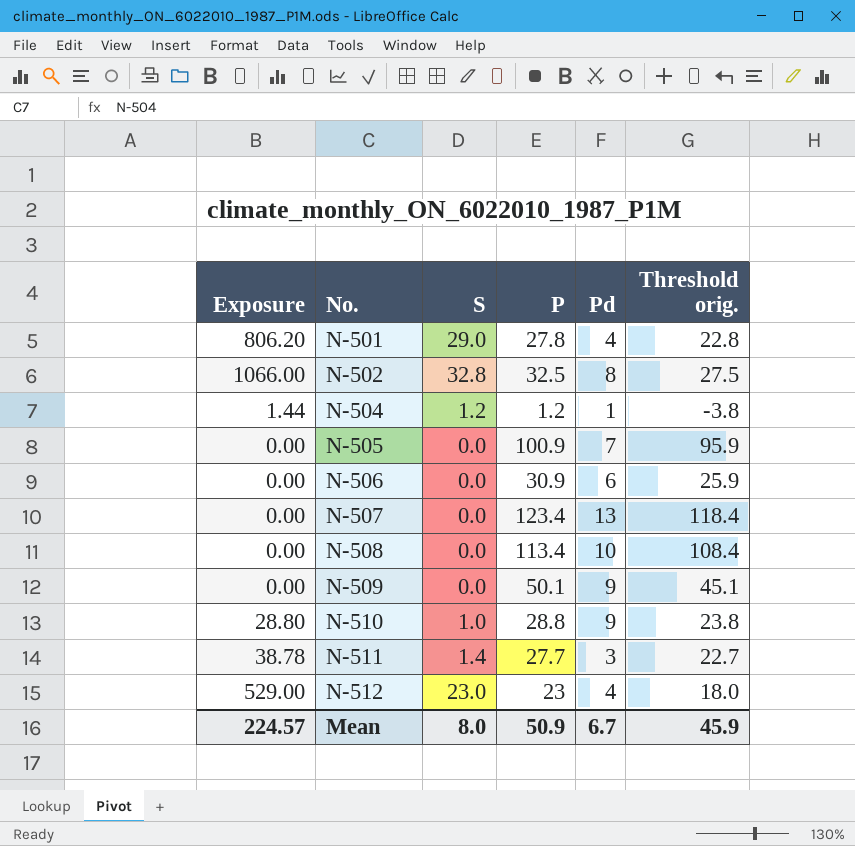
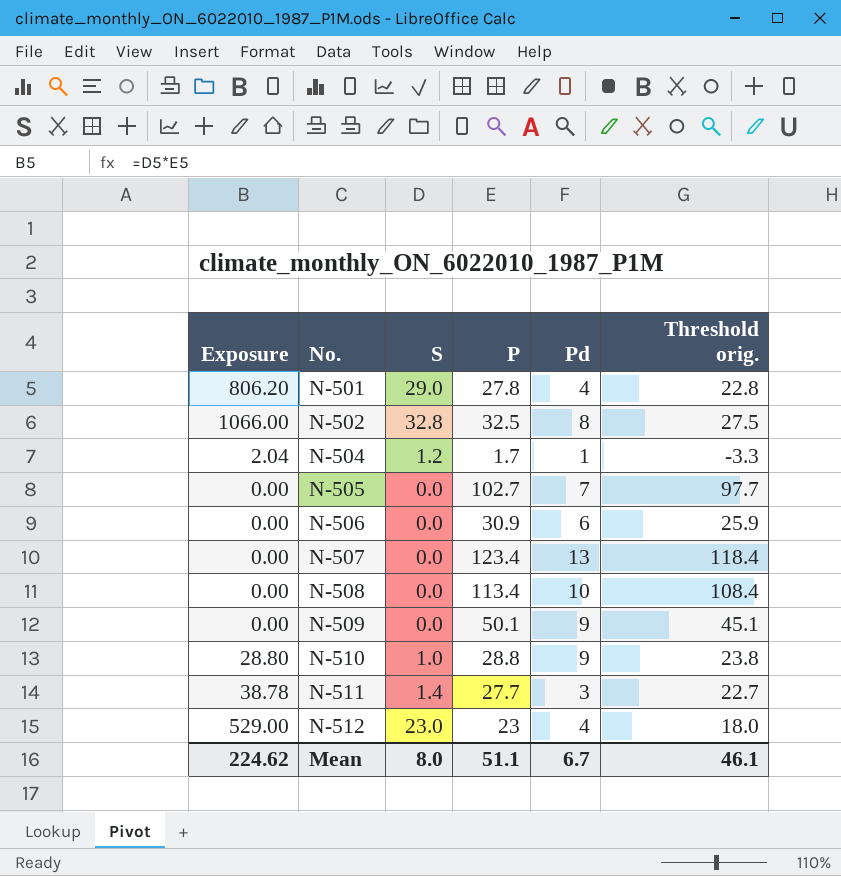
N-504 | Exposure: 1.44 -> 2.04
N-504 | P: 1.2 -> 1.7
N-504 | Threshold orig.: -3.8 -> -3.3
N-505 | P: 100.9 -> 102.7
N-505 | Threshold orig.: 95.9 -> 97.7
Mean | Exposure: 224.57 -> 224.62
Mean | P: 50.9 -> 51.1
Mean | Threshold orig.: 45.9 -> 46.1

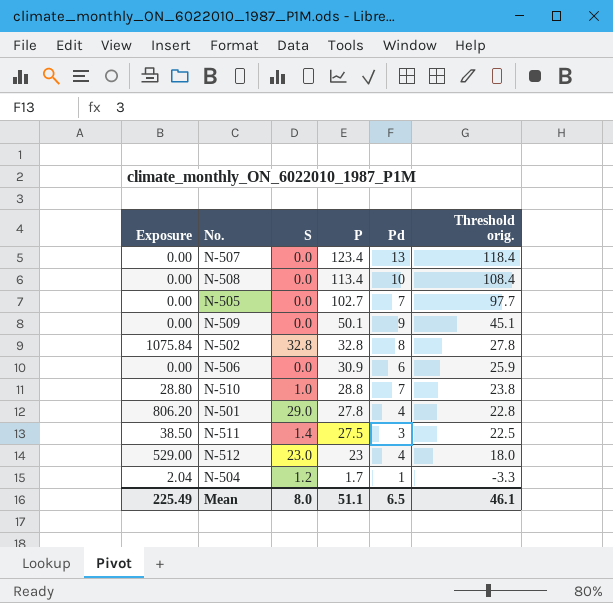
row order: No. ascending -> P descending
N-502 | Exposure: 1066.00 -> 1075.84
N-502 | P: 32.5 -> 32.8
N-502 | Threshold orig.: 27.5 -> 27.8
N-510 | Pd: 9 -> 7
N-511 | Exposure: 38.78 -> 38.50
N-511 | P: 27.7 -> 27.5
N-511 | Threshold orig.: 22.7 -> 22.5
Mean | Exposure: 224.62 -> 225.49
Mean | Pd: 6.7 -> 6.5

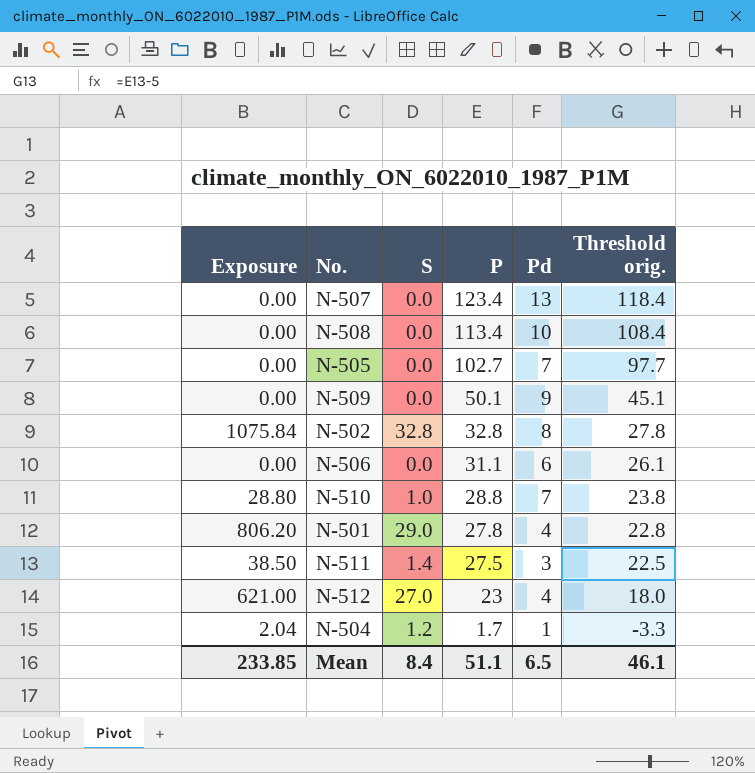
N-506 | P: 30.9 -> 31.1
N-506 | Threshold orig.: 25.9 -> 26.1
N-512 | Exposure: 529.00 -> 621.00
N-512 | S: 23.0 -> 27.0
Mean | Exposure: 225.49 -> 233.85
Mean | S: 8.0 -> 8.4

